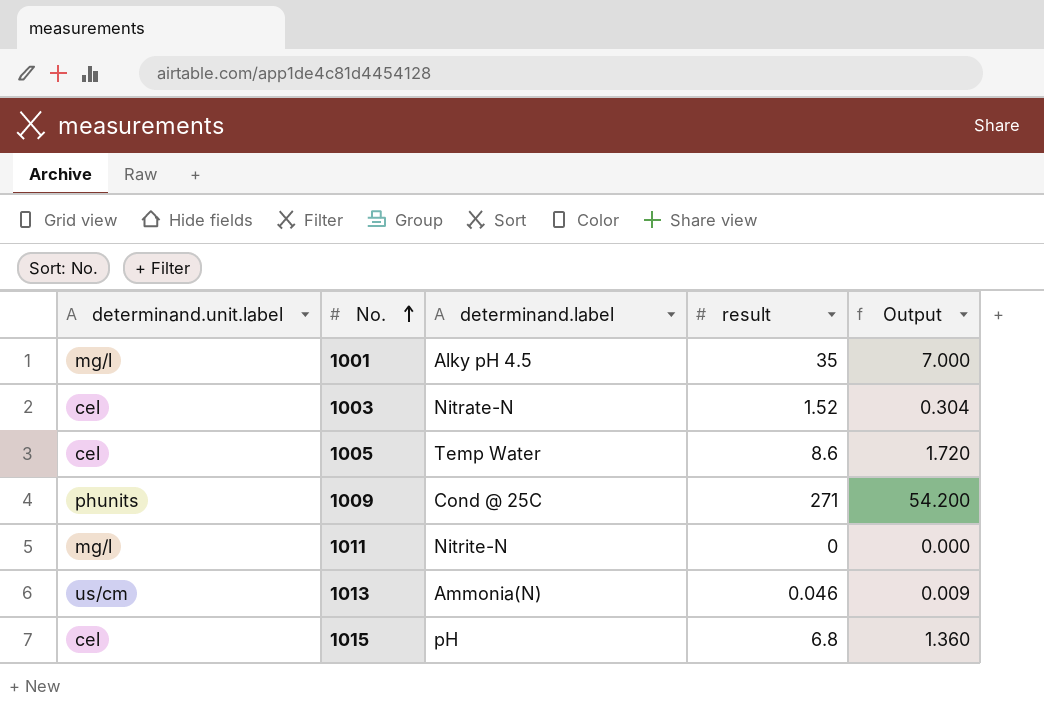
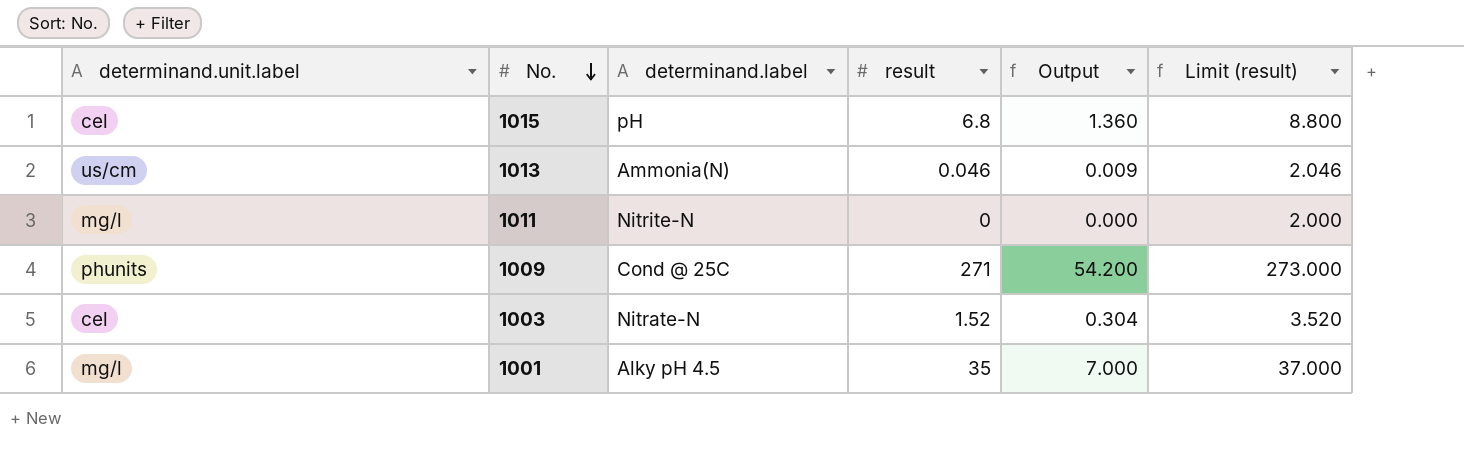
row order: No. ascending -> No. descending
column Limit (result) | formula: none -> [result] + 2
row 1005: cel | Temp Water | 8.6 | 1.720 -> none

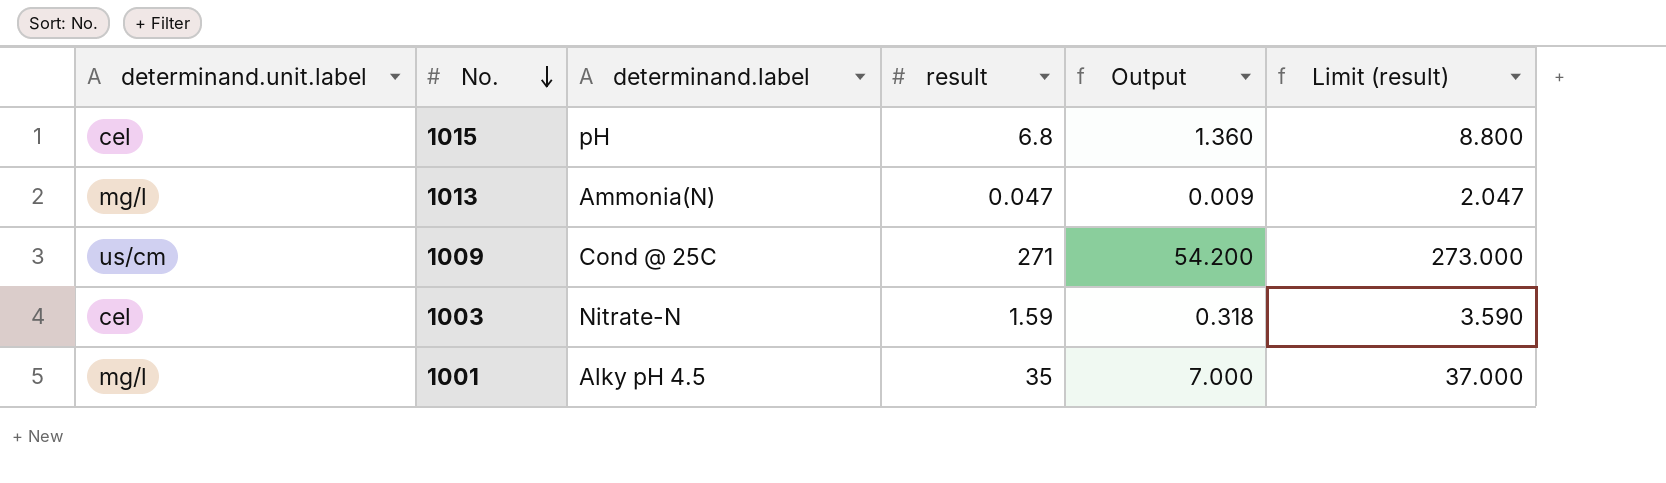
row 1011: mg/l | Nitrite-N | 0 | 0.000 | 2.000 -> none
1013 | determinand.unit.label: us/cm -> mg/l
1013 | result: 0.046 -> 0.047
1013 | Limit (result): 2.046 -> 2.047
1009 | determinand.unit.label: phunits -> us/cm
1003 | result: 1.52 -> 1.59
1003 | Output: 0.304 -> 0.318
1003 | Limit (result): 3.520 -> 3.590

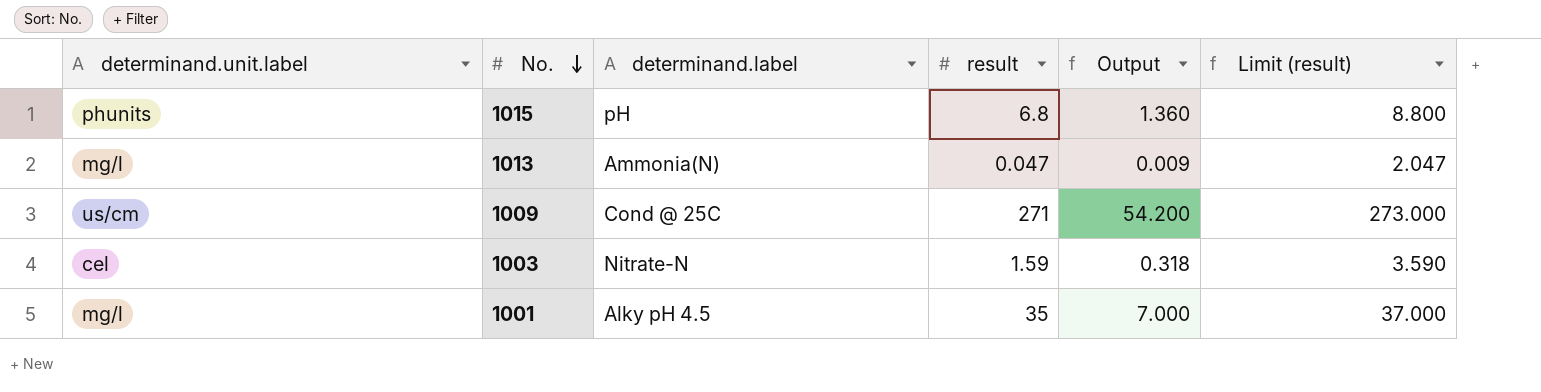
1015 | determinand.unit.label: cel -> phunits

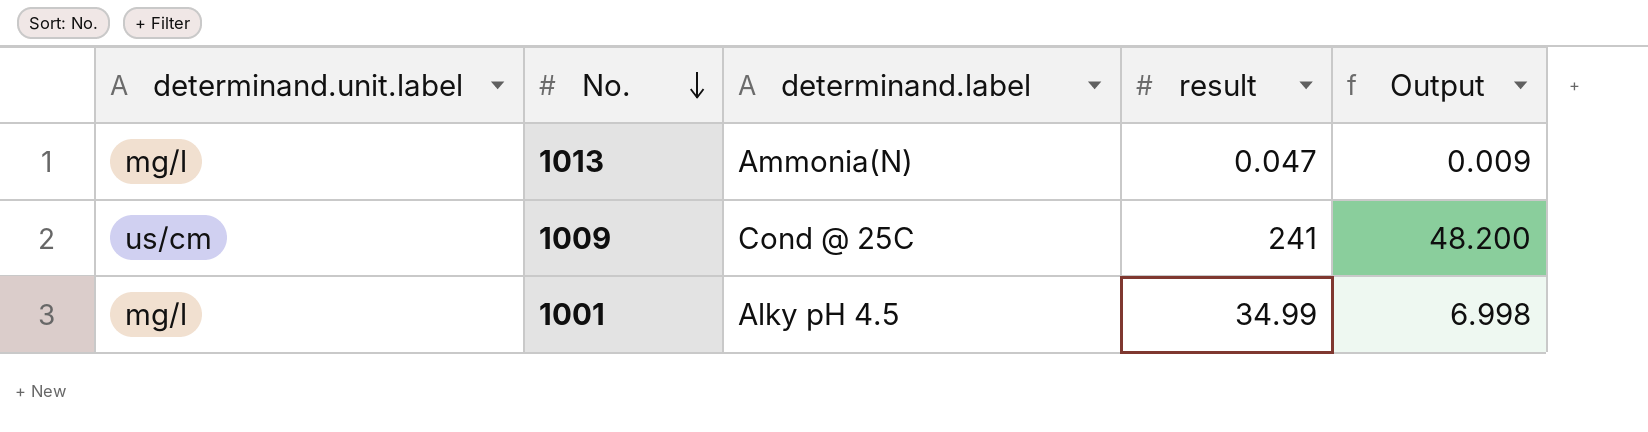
column Limit (result) | formula: [result] + 2 -> none
row 1015: phunits | pH | 6.8 | 1.360 | 8.800 -> none
row 1003: cel | Nitrate-N | 1.59 | 0.318 | 3.590 -> none
1009 | result: 271 -> 241
1009 | Output: 54.200 -> 48.200
1001 | result: 35 -> 34.99
1001 | Output: 7.000 -> 6.998

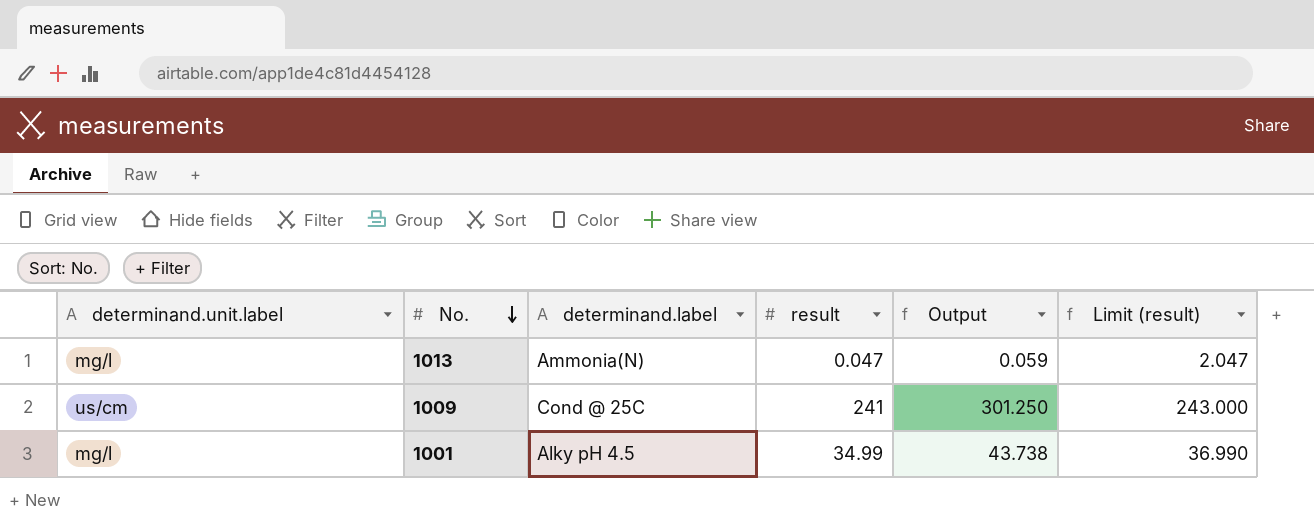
column Output | formula: [result] * 0.2 -> [result] * 1.25
column Limit (result) | formula: none -> [result] + 2

